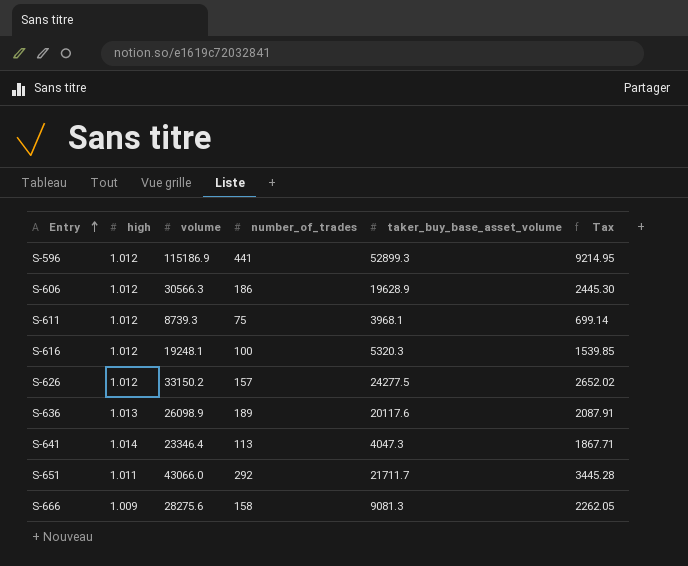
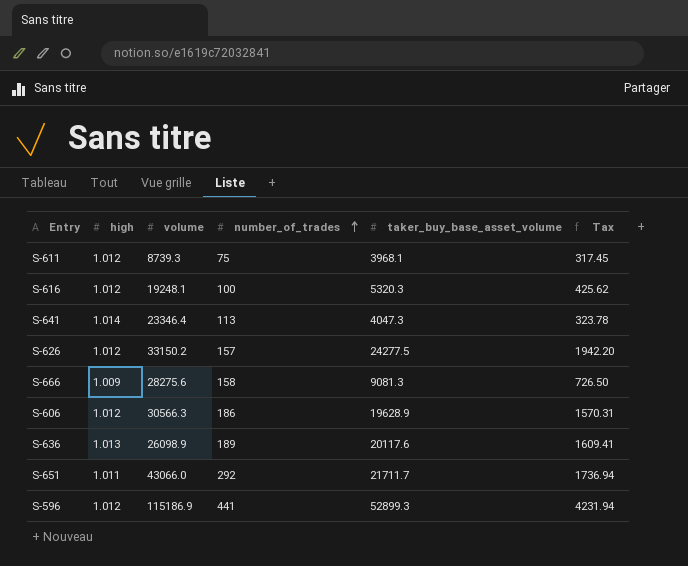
row order: Entry ascending -> number_of_trades ascending
column Tax | formula: [volume] * 0.08 -> [taker_buy_base_asset_volume] * 0.08

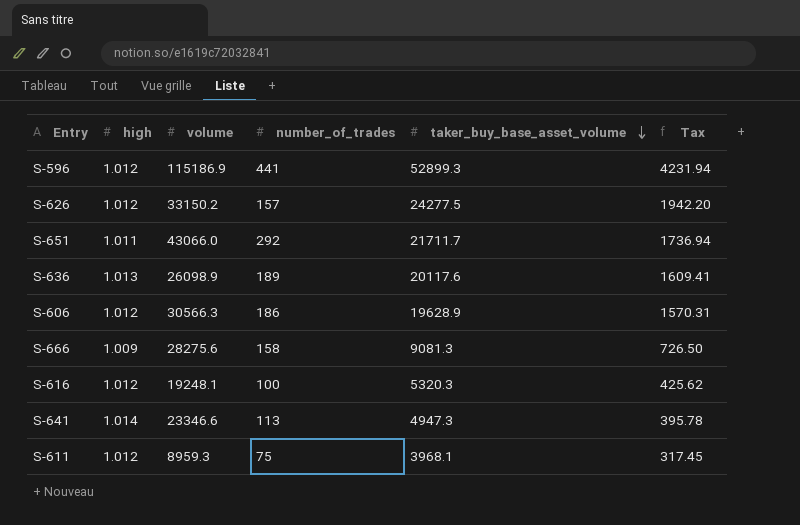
row order: number_of_trades ascending -> taker_buy_base_asset_volume descending
S-641 | volume: 23346.4 -> 23346.6
S-641 | taker_buy_base_asset_volume: 4047.3 -> 4947.3
S-641 | Tax: 323.78 -> 395.78
S-611 | volume: 8739.3 -> 8959.3

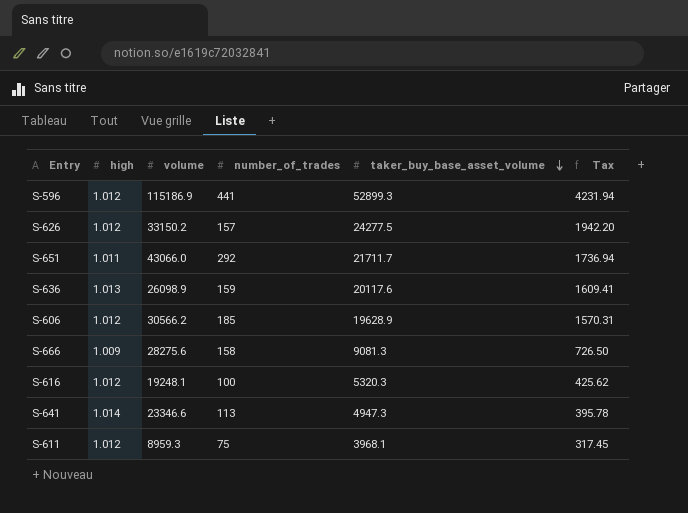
S-636 | number_of_trades: 189 -> 159
S-606 | volume: 30566.3 -> 30566.2
S-606 | number_of_trades: 186 -> 185

